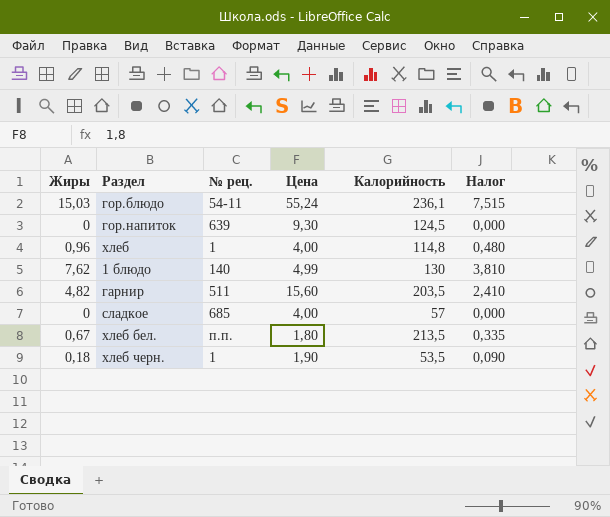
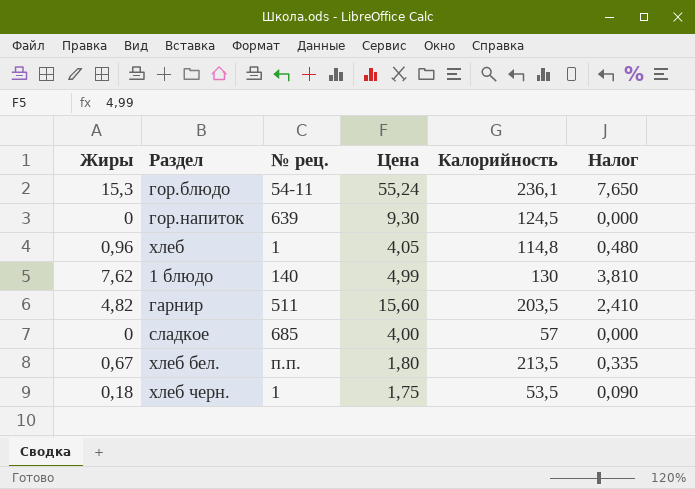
гор.блюдо | Жиры: 15,03 -> 15,3
гор.блюдо | Налог: 7,515 -> 7,650
хлеб | Цена: 4,00 -> 4,05
хлеб черн. | Цена: 1,90 -> 1,75

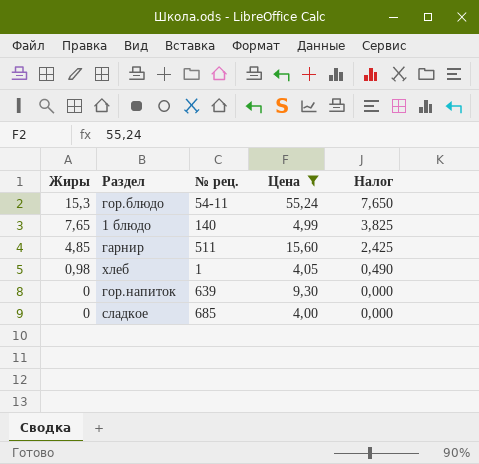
filter: none -> Цена >= 4,00
row order: none -> Жиры descending
column Калорийность | position: 5 -> none
1 блюдо | Жиры: 7,62 -> 7,65
1 блюдо | Налог: 3,810 -> 3,825
гарнир | Жиры: 4,82 -> 4,85
гарнир | Налог: 2,410 -> 2,425
хлеб | Жиры: 0,96 -> 0,98
хлеб | Налог: 0,480 -> 0,490

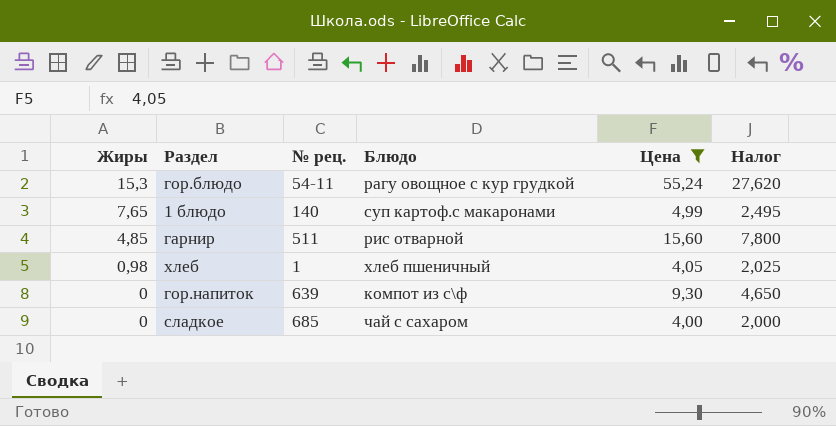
column Блюдо | position: none -> 4
column Налог | formula: [Жиры] * 0,5 -> [Цена] * 0,5

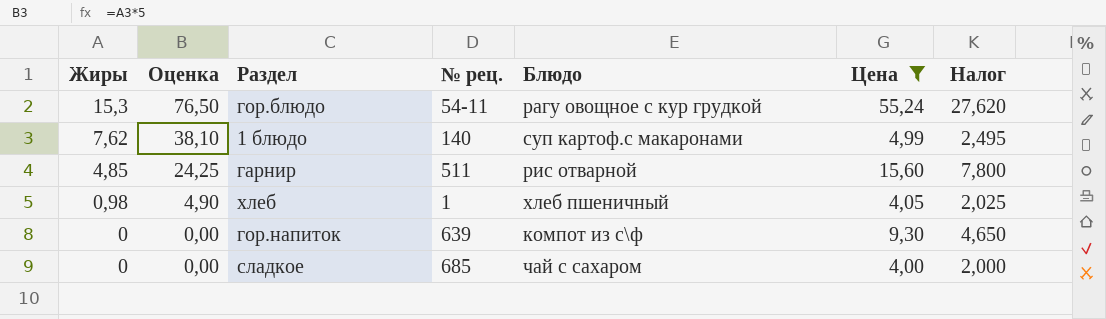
column Оценка | formula: none -> [Жиры] * 5
1 блюдо | Жиры: 7,65 -> 7,62

